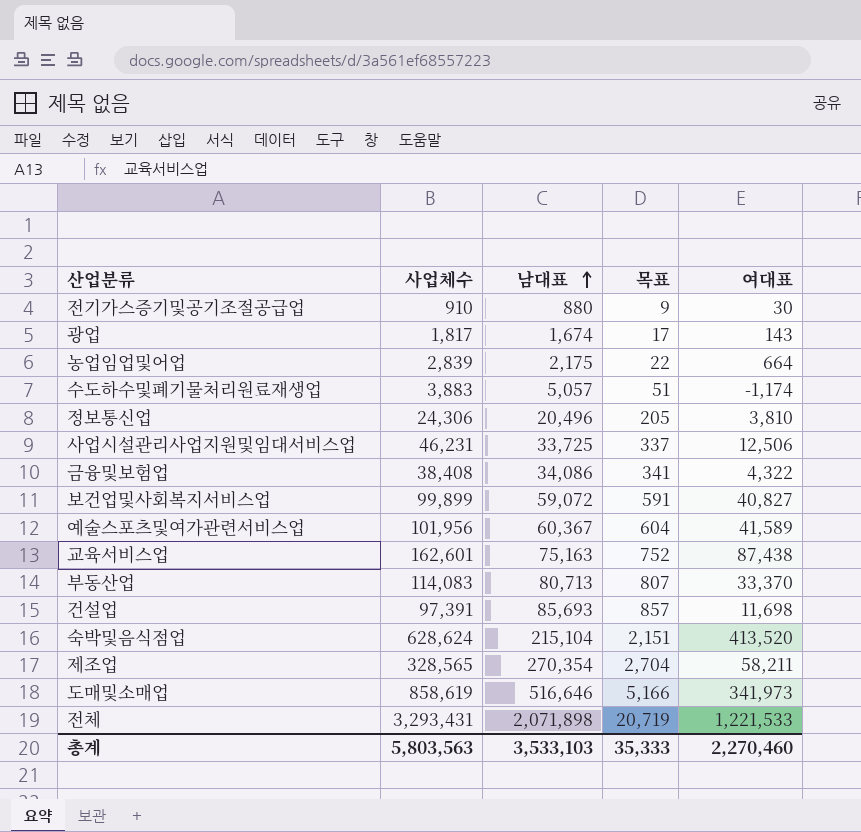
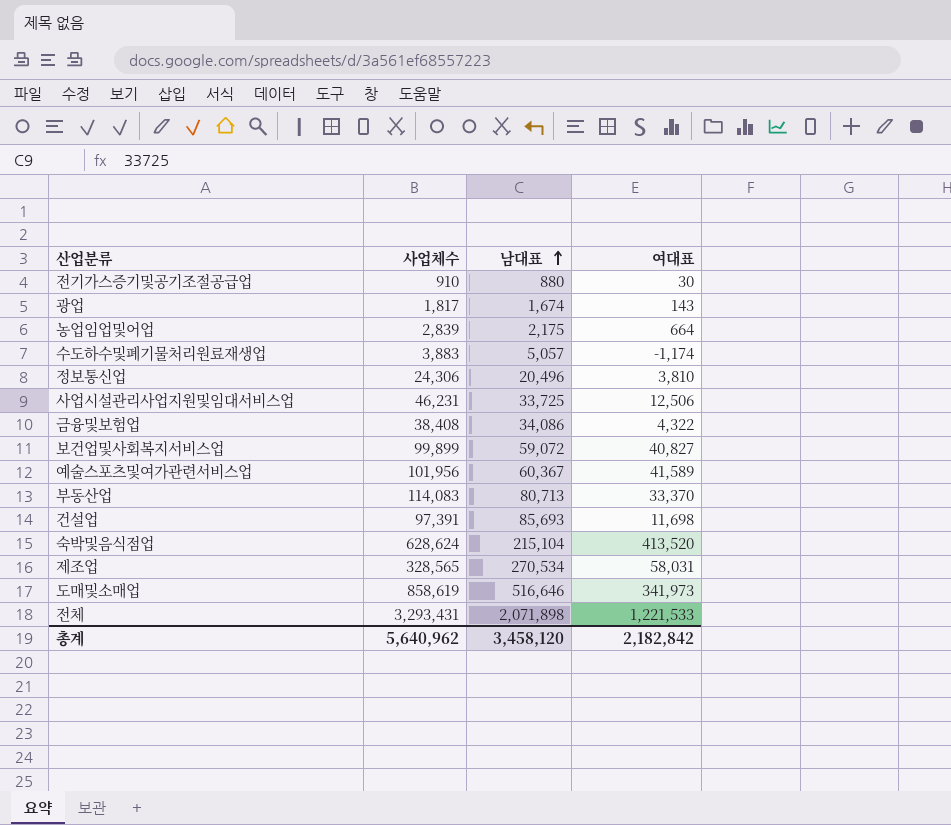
column 목표 | formula: [남대표] * 0.01 -> none
row 교육서비스업: 162,601 | 75,163 | 752 | 87,438 -> none
제조업 | 남대표: 270,354 -> 270,534
제조업 | 여대표: 58,211 -> 58,031
총계 | 사업체수: 5,803,563 -> 5,640,962
총계 | 남대표: 3,533,103 -> 3,458,120
총계 | 여대표: 2,270,460 -> 2,182,842

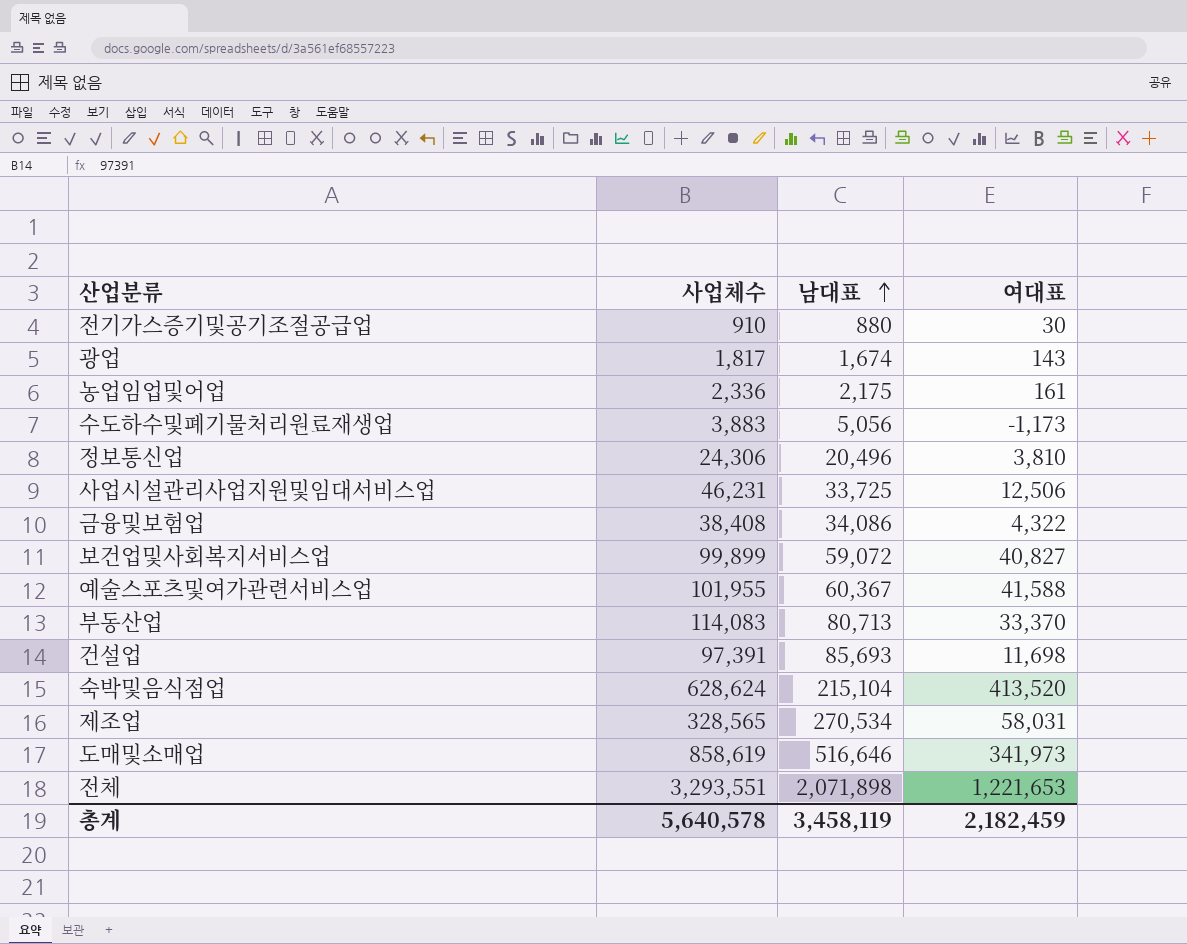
농업임업및어업 | 사업체수: 2,839 -> 2,336
농업임업및어업 | 여대표: 664 -> 161
수도하수및폐기물처리원료재생업 | 남대표: 5,057 -> 5,056
수도하수및폐기물처리원료재생업 | 여대표: -1,174 -> -1,173
예술스포츠및여가관련서비스업 | 사업체수: 101,956 -> 101,955
예술스포츠및여가관련서비스업 | 여대표: 41,589 -> 41,588
전체 | 사업체수: 3,293,431 -> 3,293,551
전체 | 여대표: 1,221,533 -> 1,221,653
총계 | 사업체수: 5,640,962 -> 5,640,578
총계 | 남대표: 3,458,120 -> 3,458,119
총계 | 여대표: 2,182,842 -> 2,182,459

